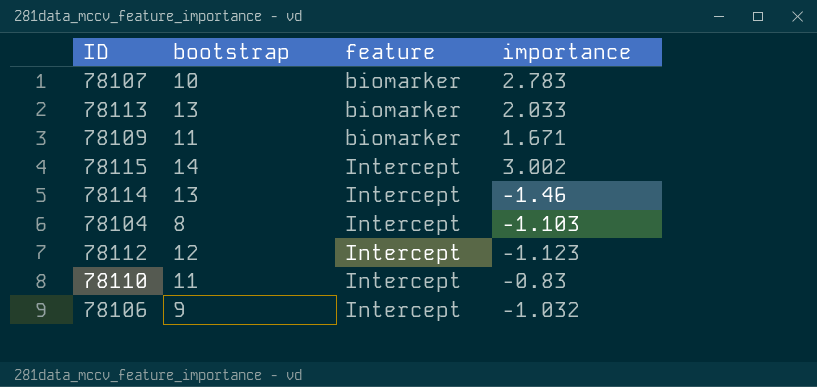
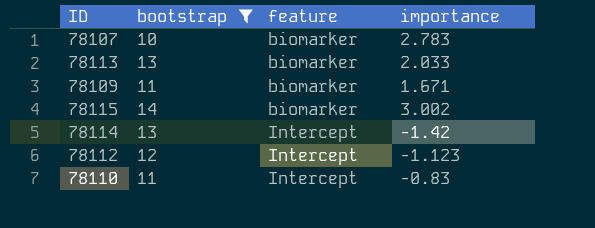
filter: none -> bootstrap >= 10
78115 | feature: Intercept -> biomarker
78114 | importance: -1.46 -> -1.42

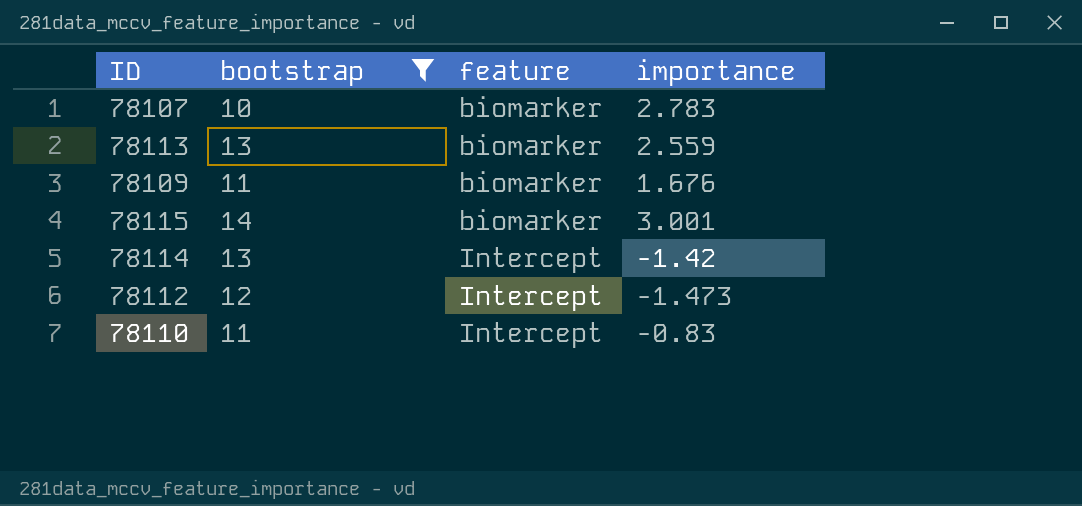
78113 | importance: 2.033 -> 2.559
78109 | importance: 1.671 -> 1.676
78115 | importance: 3.002 -> 3.001
78112 | importance: -1.123 -> -1.473

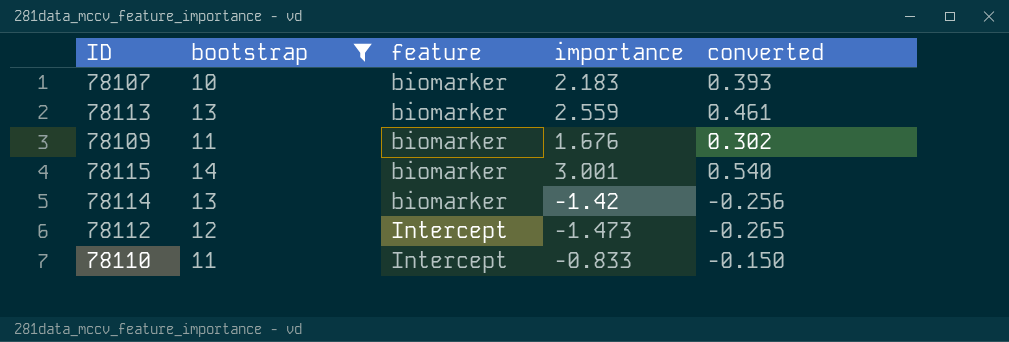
column converted | formula: none -> [importance] * 0.18
78107 | importance: 2.783 -> 2.183
78114 | feature: Intercept -> biomarker
78110 | importance: -0.83 -> -0.833

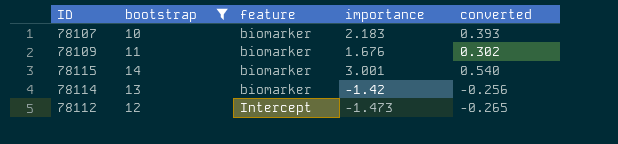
row 78113: 13 | biomarker | 2.559 | 0.461 -> none
row 78110: 11 | Intercept | -0.833 | -0.150 -> none

